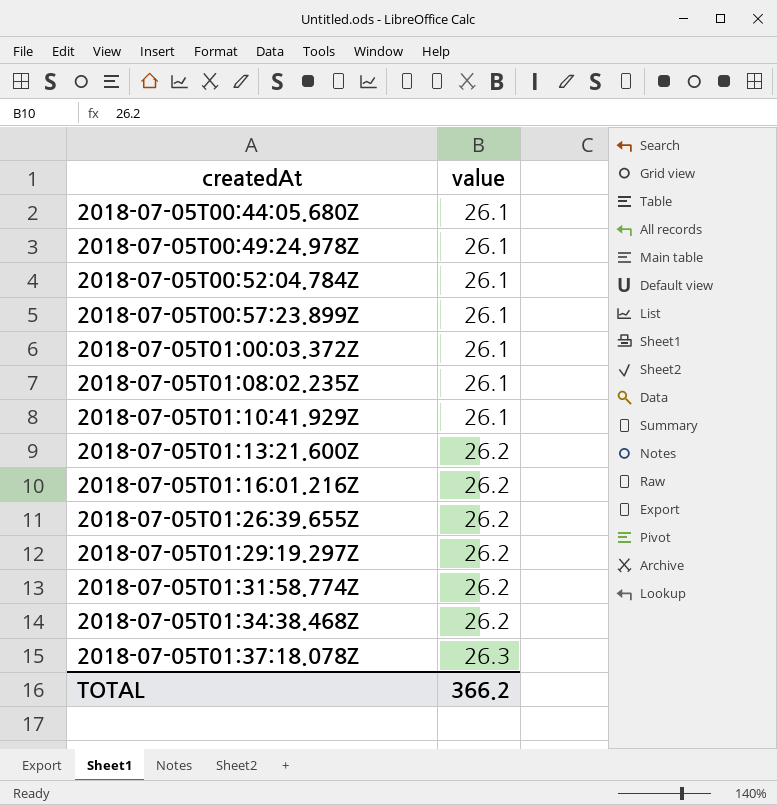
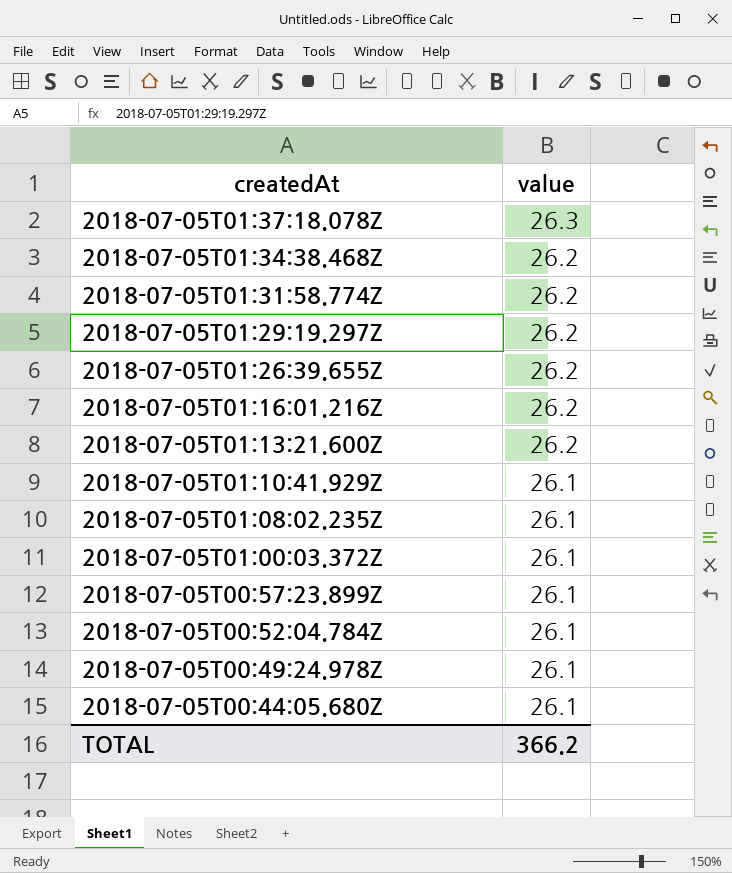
row order: createdAt ascending -> createdAt descending

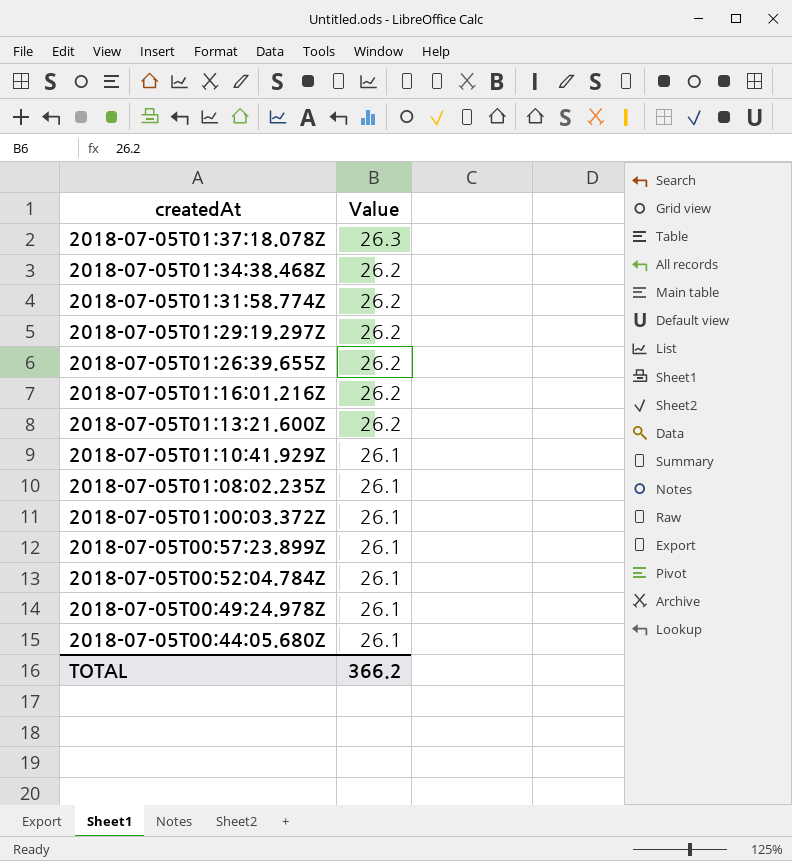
column name: value -> Value

